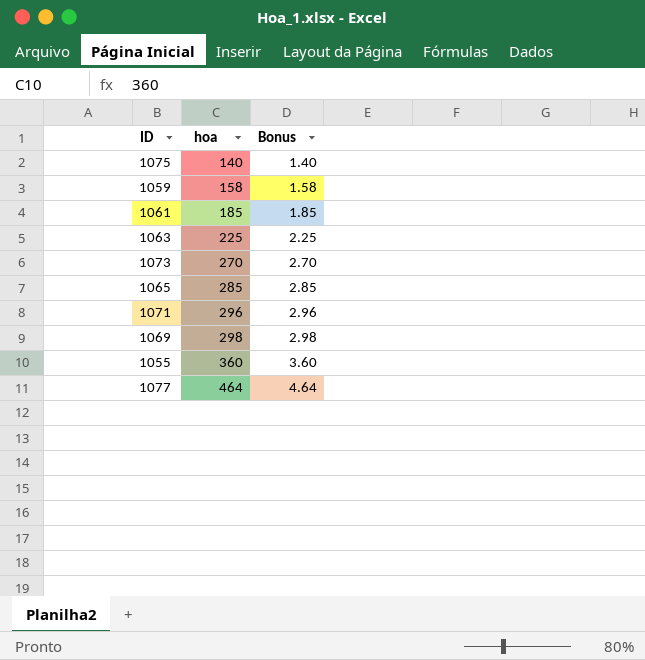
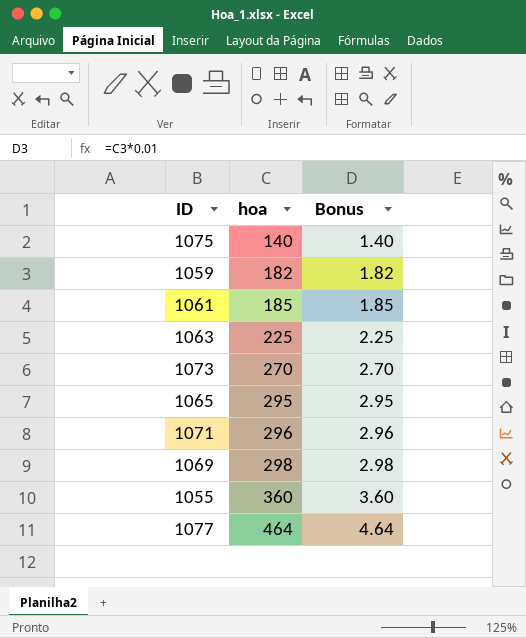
1059 | hoa: 158 -> 182
1059 | Bonus: 1.58 -> 1.82
1065 | hoa: 285 -> 295
1065 | Bonus: 2.85 -> 2.95

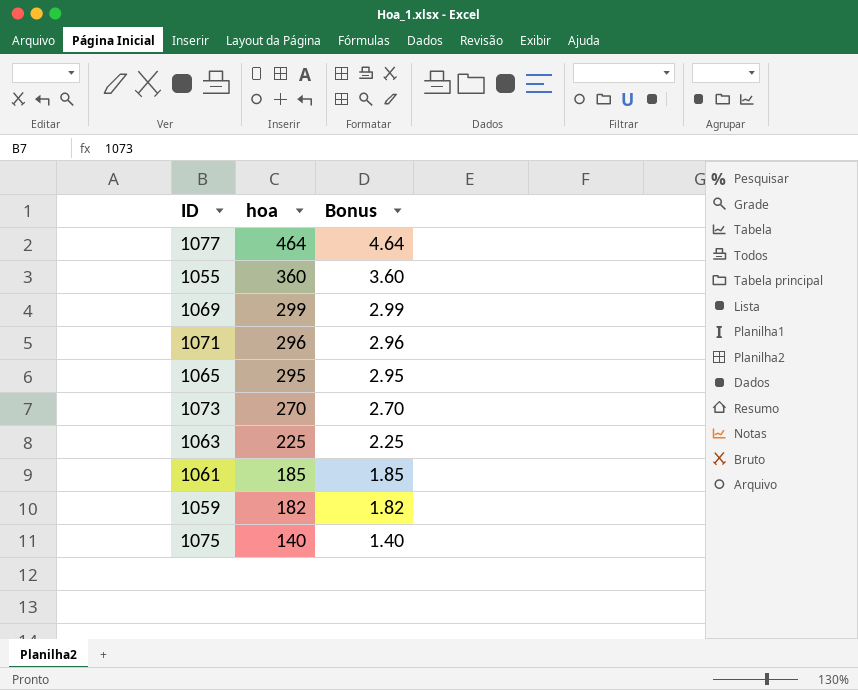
row order: hoa ascending -> hoa descending
1069 | hoa: 298 -> 299
1069 | Bonus: 2.98 -> 2.99

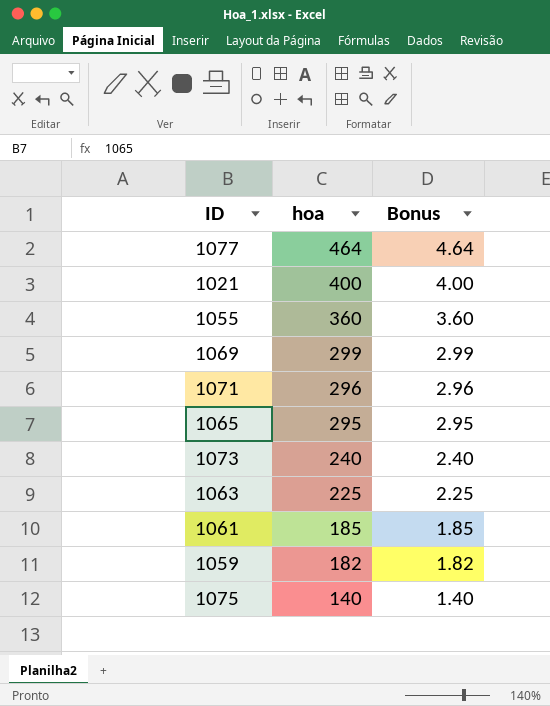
row 1021: none -> 400 | 4.00
1073 | hoa: 270 -> 240
1073 | Bonus: 2.70 -> 2.40

